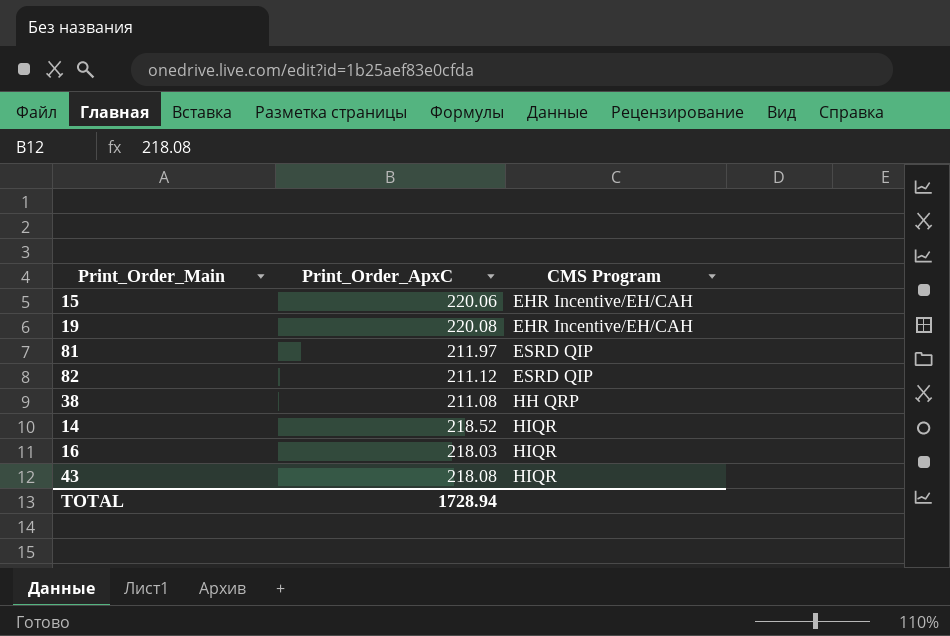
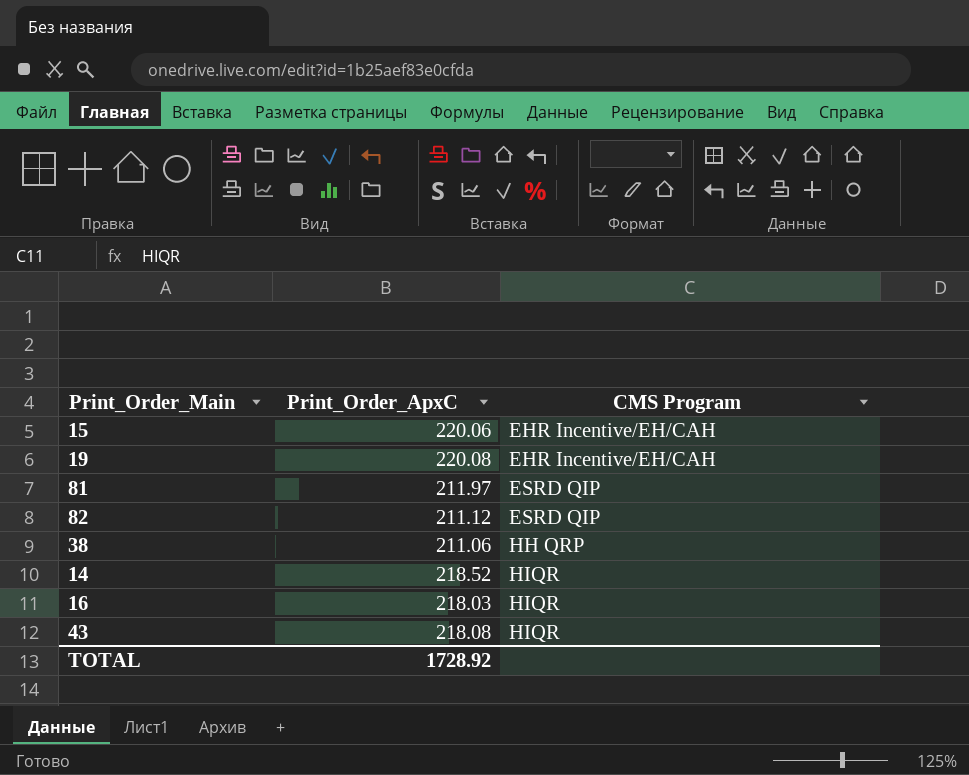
38 | Print_Order_ApxC: 211.08 -> 211.06
TOTAL | Print_Order_ApxC: 1728.94 -> 1728.92

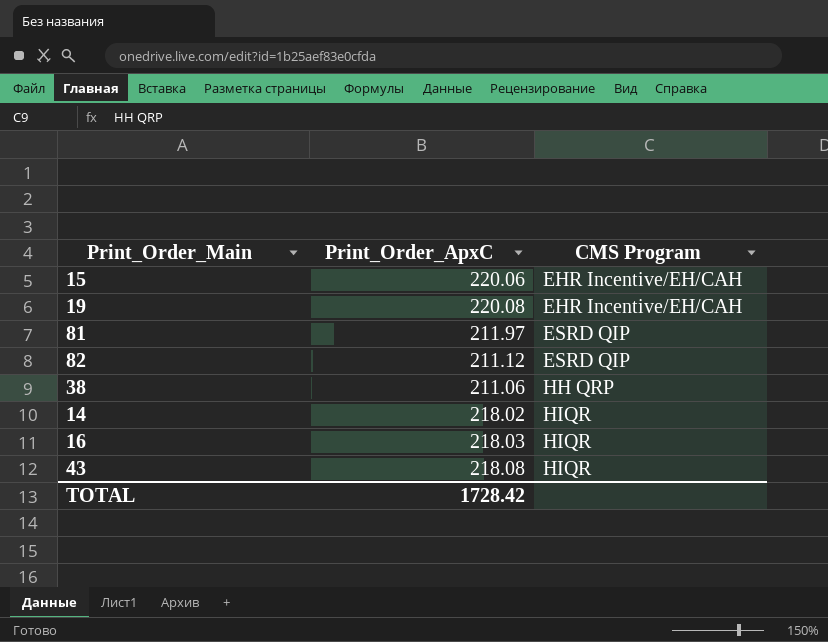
14 | Print_Order_ApxC: 218.52 -> 218.02
TOTAL | Print_Order_ApxC: 1728.92 -> 1728.42

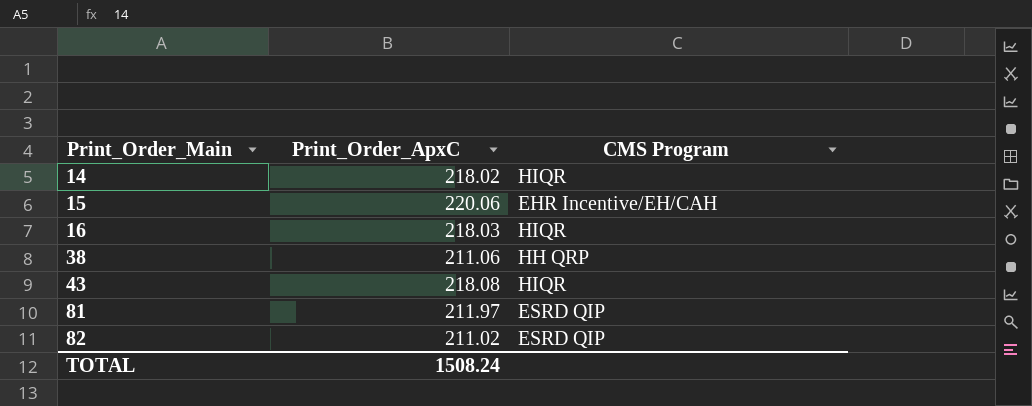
row order: CMS Program ascending -> Print_Order_Main ascending
row 19: 220.08 | EHR Incentive/EH/CAH -> none
82 | Print_Order_ApxC: 211.12 -> 211.02
TOTAL | Print_Order_ApxC: 1728.42 -> 1508.24

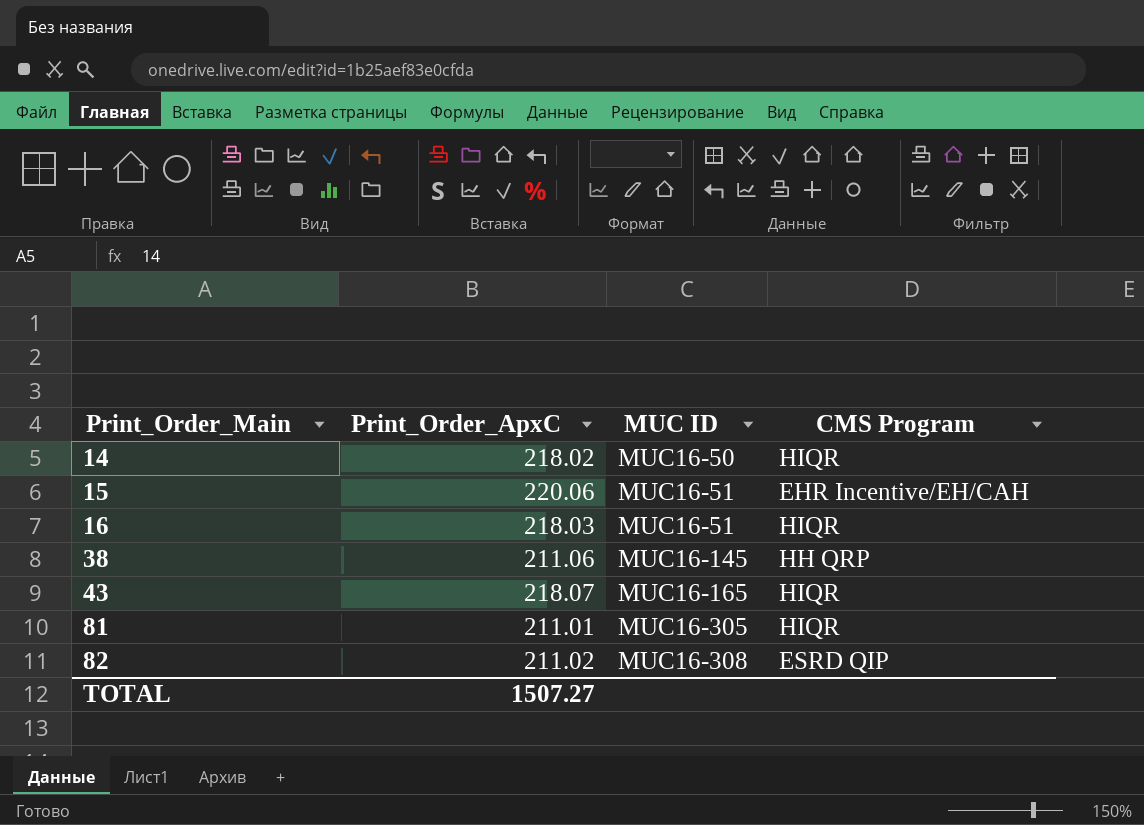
column MUC ID | position: none -> 3
43 | Print_Order_ApxC: 218.08 -> 218.07
81 | Print_Order_ApxC: 211.97 -> 211.01
81 | CMS Program: ESRD QIP -> HIQR
TOTAL | Print_Order_ApxC: 1508.24 -> 1507.27

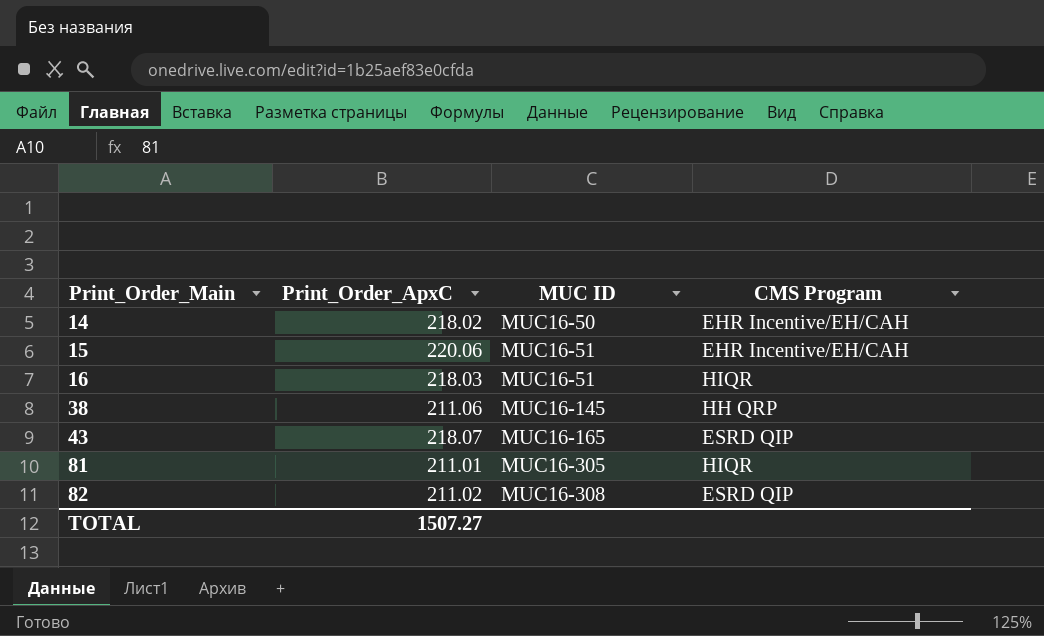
14 | CMS Program: HIQR -> EHR Incentive/EH/CAH
43 | CMS Program: HIQR -> ESRD QIP

